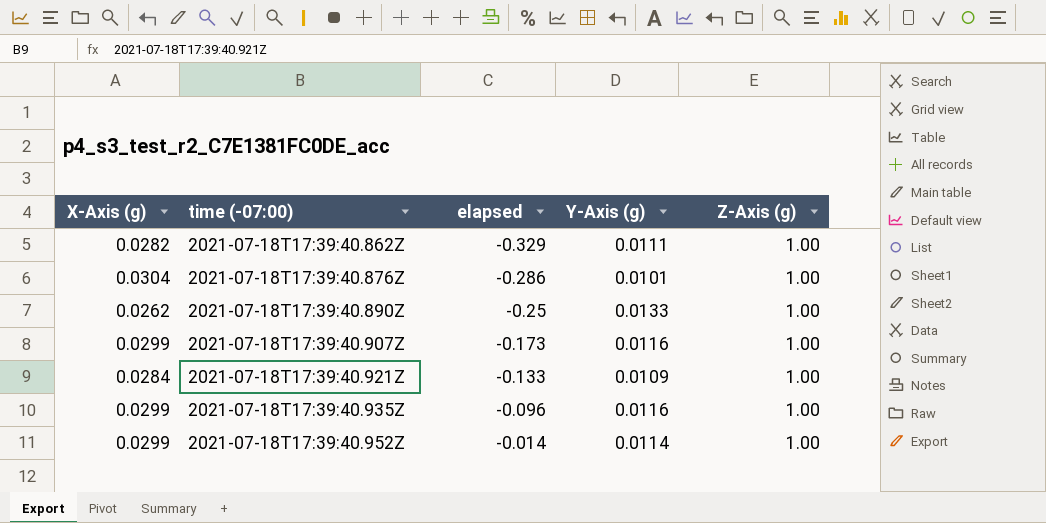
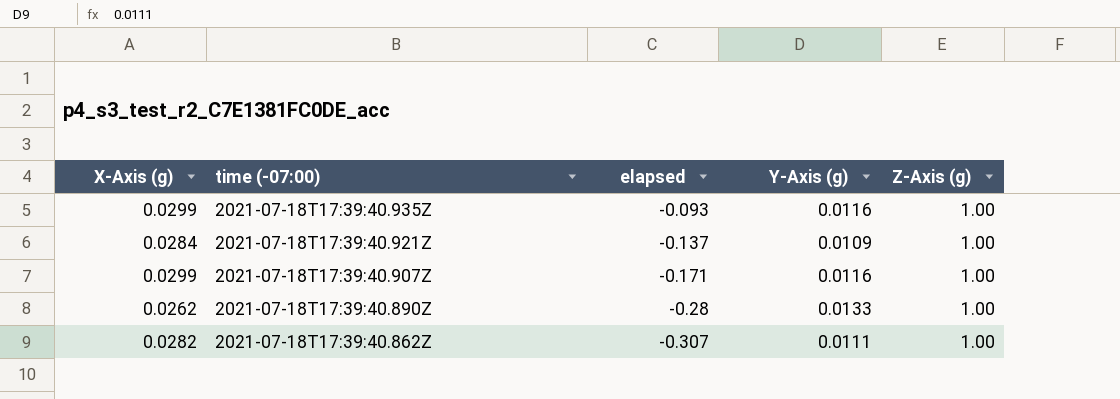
row order: time (-07:00) ascending -> time (-07:00) descending
row 2021-07-18T17:39:40.876Z: 0.0304 | -0.286 | 0.0101 | 1.00 -> none
row 2021-07-18T17:39:40.952Z: 0.0299 | -0.014 | 0.0114 | 1.00 -> none
2021-07-18T17:39:40.935Z | elapsed: -0.096 -> -0.093
2021-07-18T17:39:40.921Z | elapsed: -0.133 -> -0.137
2021-07-18T17:39:40.907Z | elapsed: -0.173 -> -0.171
2021-07-18T17:39:40.890Z | elapsed: -0.25 -> -0.28
2021-07-18T17:39:40.862Z | elapsed: -0.329 -> -0.307

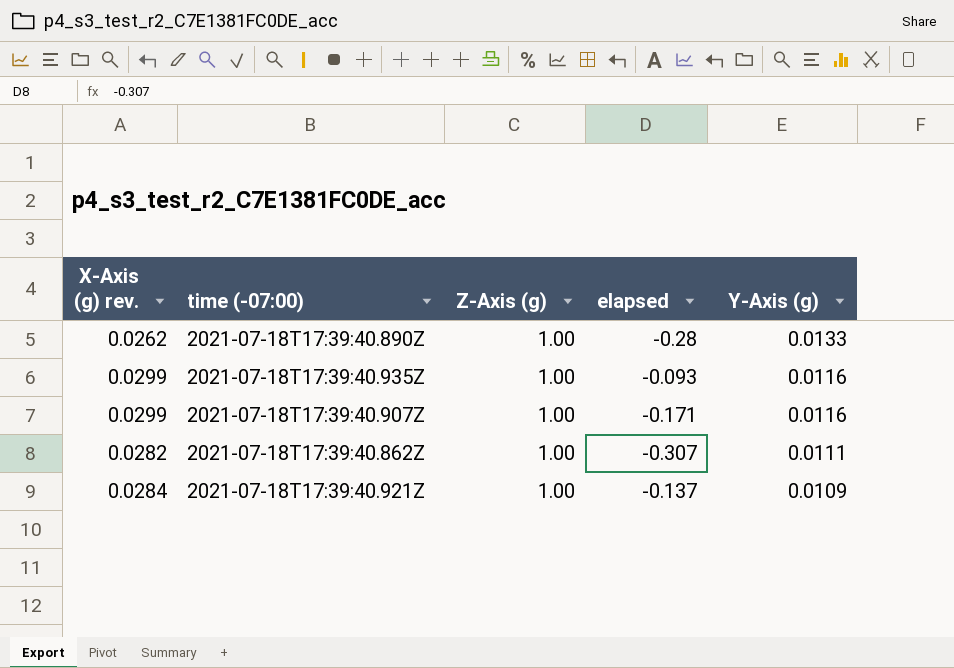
row order: time (-07:00) descending -> Y-Axis (g) descending
column name: X-Axis (g) -> X-Axis (g) rev.
column Z-Axis (g) | position: 5 -> 3

